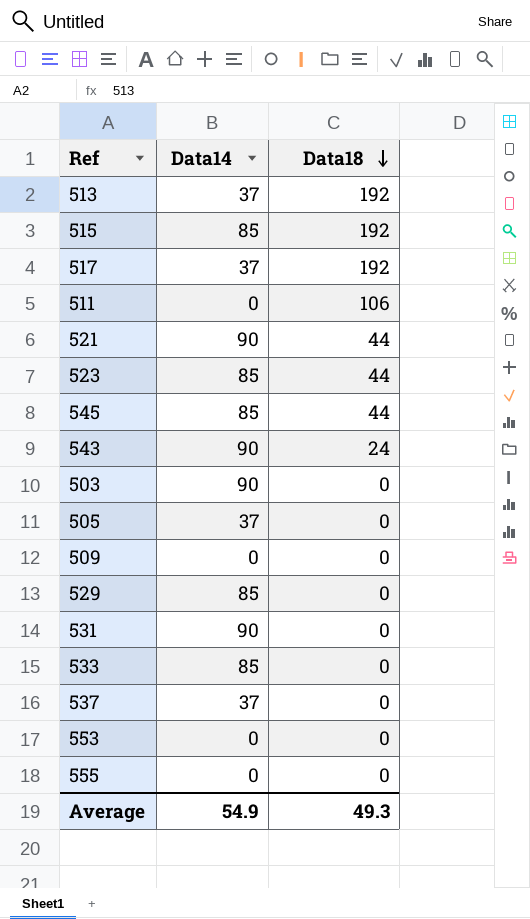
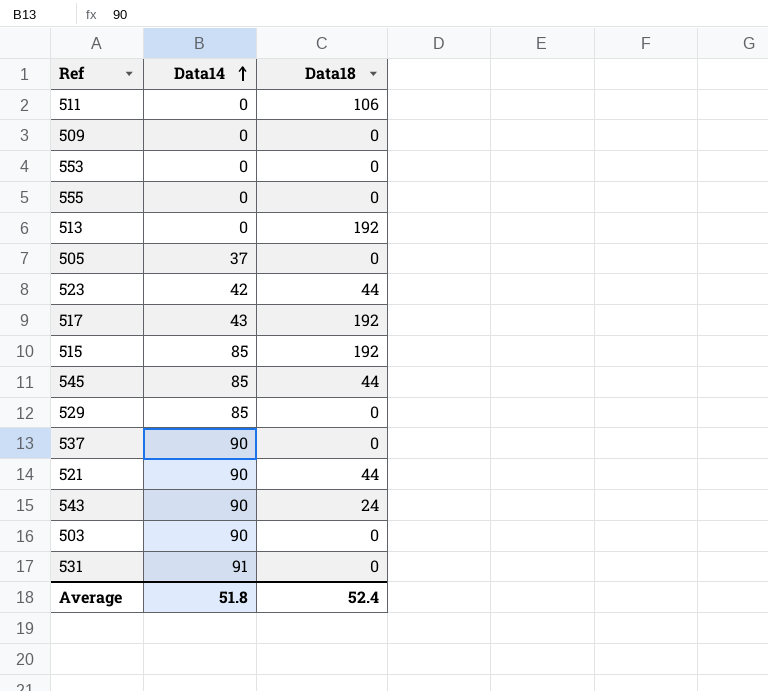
row order: Data18 descending -> Data14 ascending
row 533: 85 | 0 -> none
513 | Data14: 37 -> 0
523 | Data14: 85 -> 42
517 | Data14: 37 -> 43
537 | Data14: 37 -> 90
531 | Data14: 90 -> 91
Average | Data14: 54.9 -> 51.8
Average | Data18: 49.3 -> 52.4

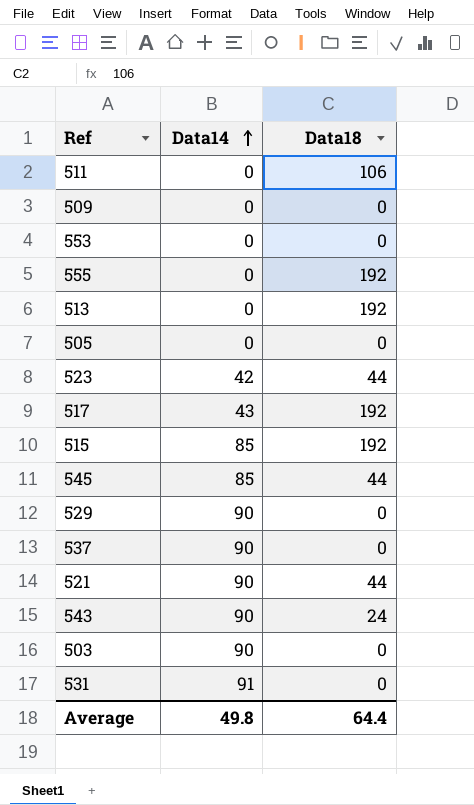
555 | Data18: 0 -> 192
505 | Data14: 37 -> 0
529 | Data14: 85 -> 90
Average | Data14: 51.8 -> 49.8
Average | Data18: 52.4 -> 64.4

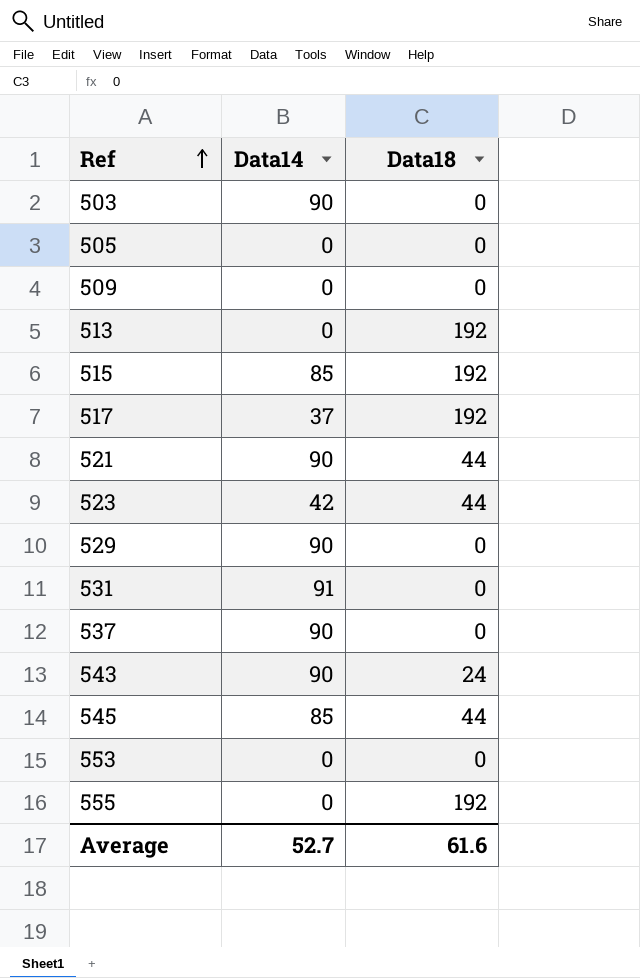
row order: Data14 ascending -> Ref ascending
row 511: 0 | 106 -> none
517 | Data14: 43 -> 37
Average | Data14: 49.8 -> 52.7
Average | Data18: 64.4 -> 61.6

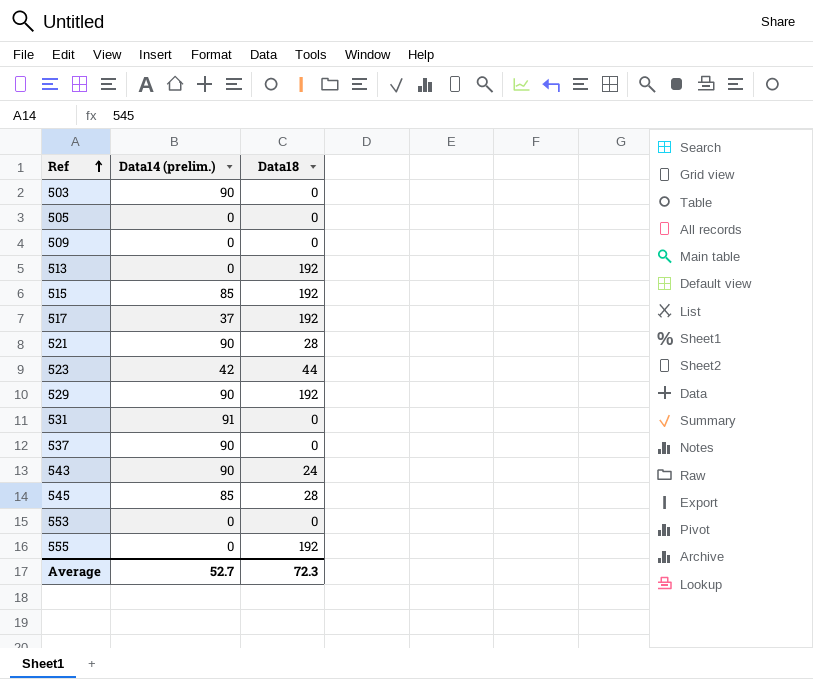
column name: Data14 -> Data14 (prelim.)
521 | Data18: 44 -> 28
529 | Data18: 0 -> 192
545 | Data18: 44 -> 28
Average | Data18: 61.6 -> 72.3

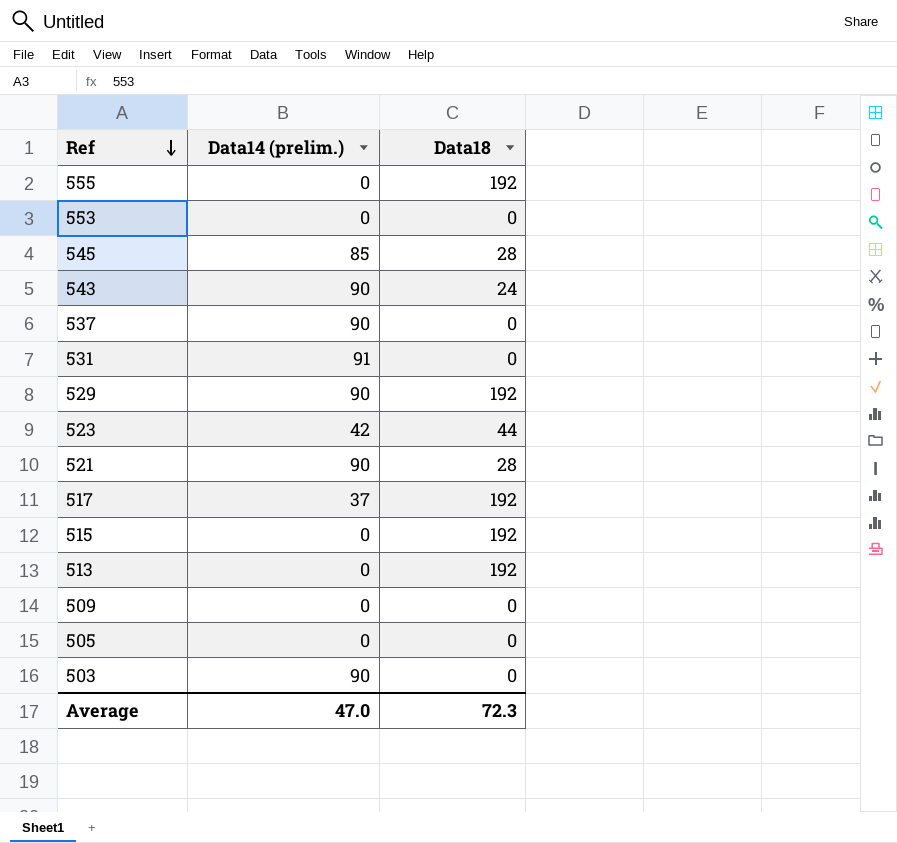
row order: Ref ascending -> Ref descending
515 | Data14 (prelim.): 85 -> 0
Average | Data14 (prelim.): 52.7 -> 47.0

